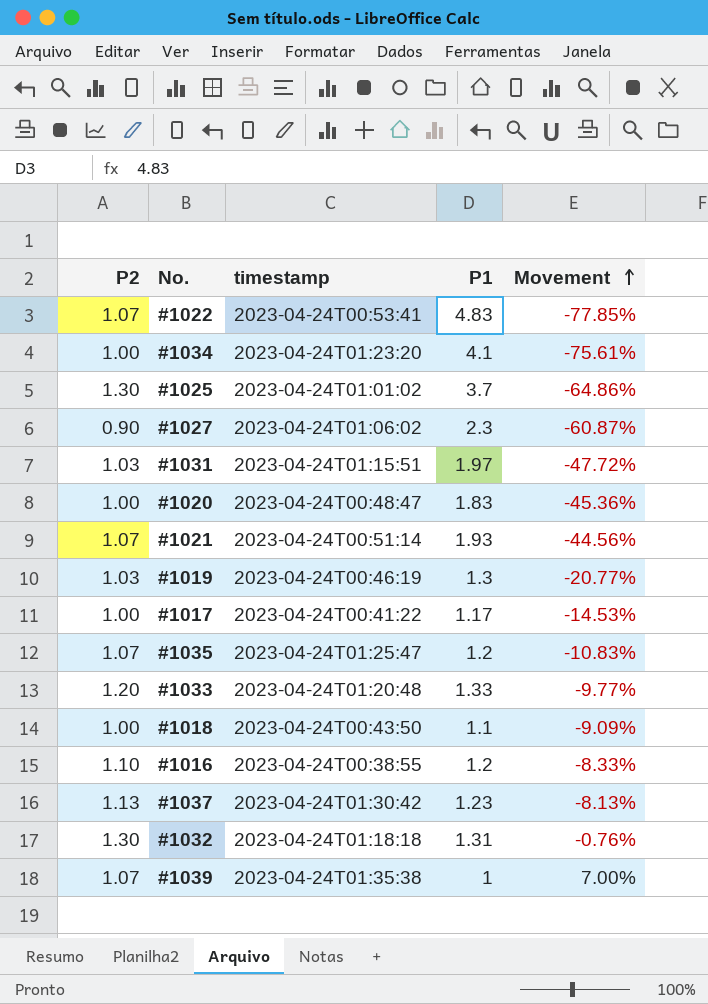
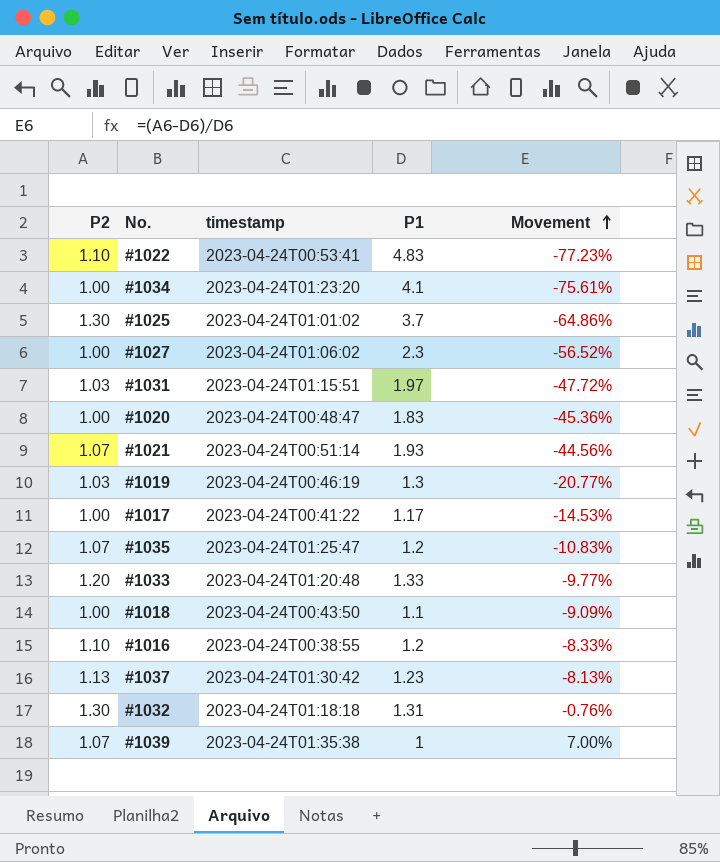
#1022 | P2: 1.07 -> 1.10
#1022 | Movement: -77.85% -> -77.23%
#1027 | P2: 0.90 -> 1.00
#1027 | Movement: -60.87% -> -56.52%

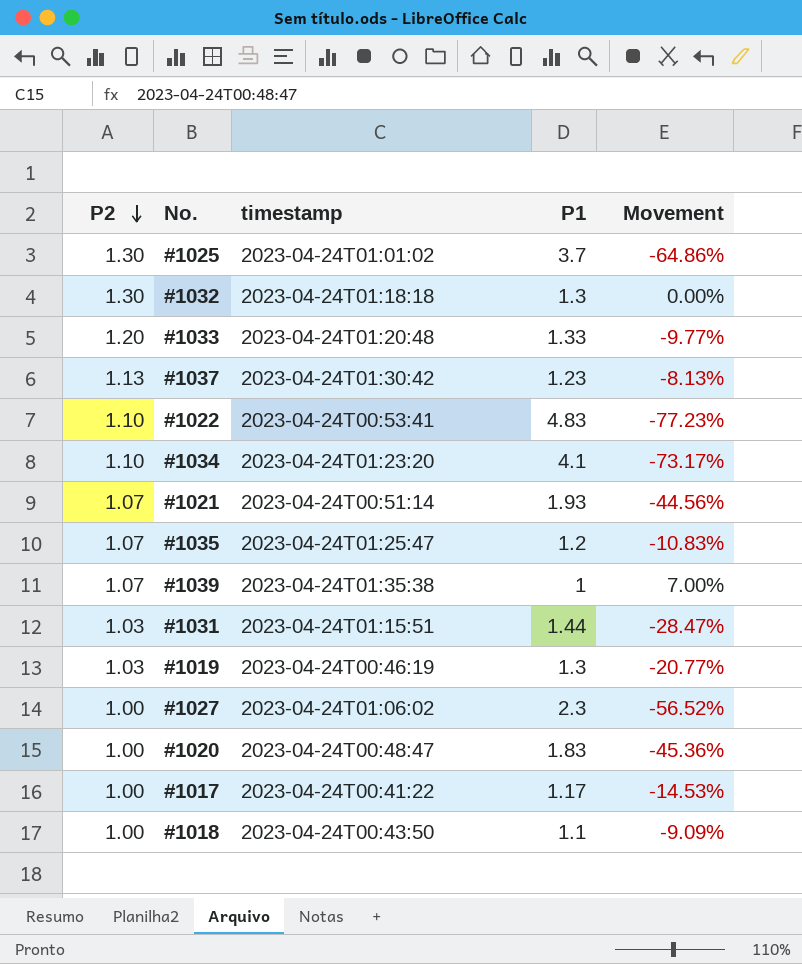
row order: Movement ascending -> P2 descending
row #1016: 1.10 | 2023-04-24T00:38:55 | 1.2 | -8.33% -> none
#1032 | P1: 1.31 -> 1.3
#1032 | Movement: -0.76% -> 0.00%
#1034 | P2: 1.00 -> 1.10
#1034 | Movement: -75.61% -> -73.17%
#1031 | P1: 1.97 -> 1.44
#1031 | Movement: -47.72% -> -28.47%

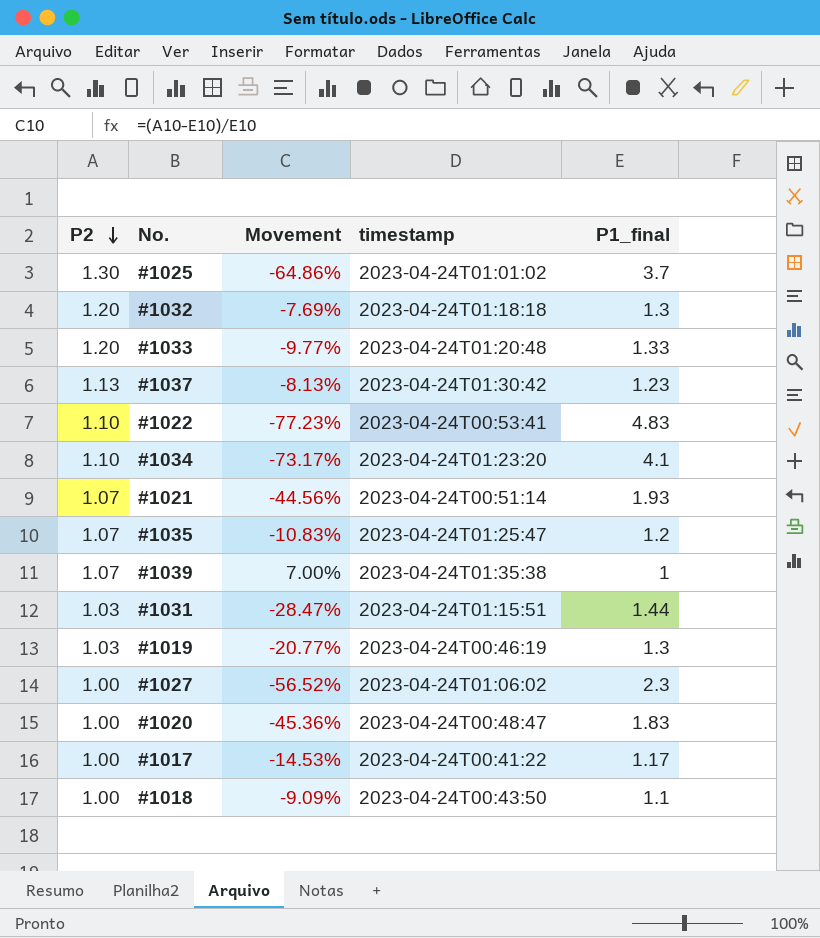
column Movement | position: 5 -> 3
column name: P1 -> P1_final
#1032 | P2: 1.30 -> 1.20
#1032 | Movement: 0.00% -> -7.69%

